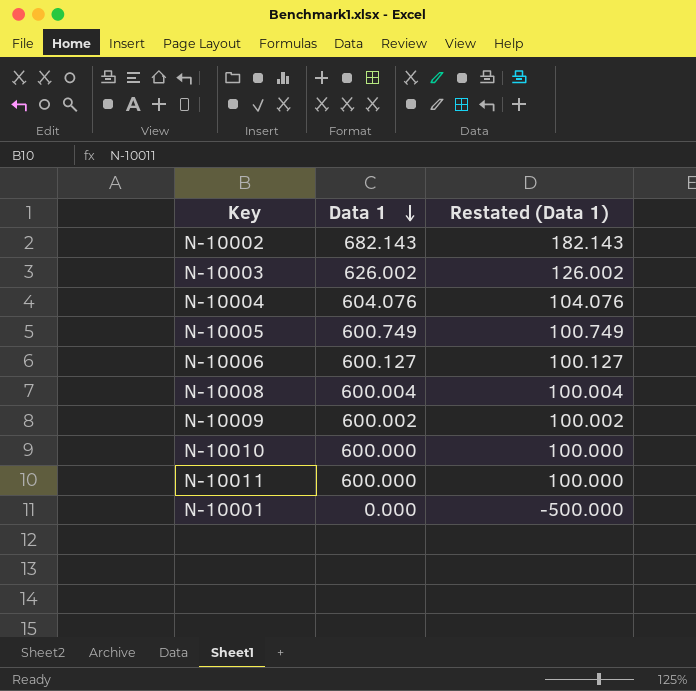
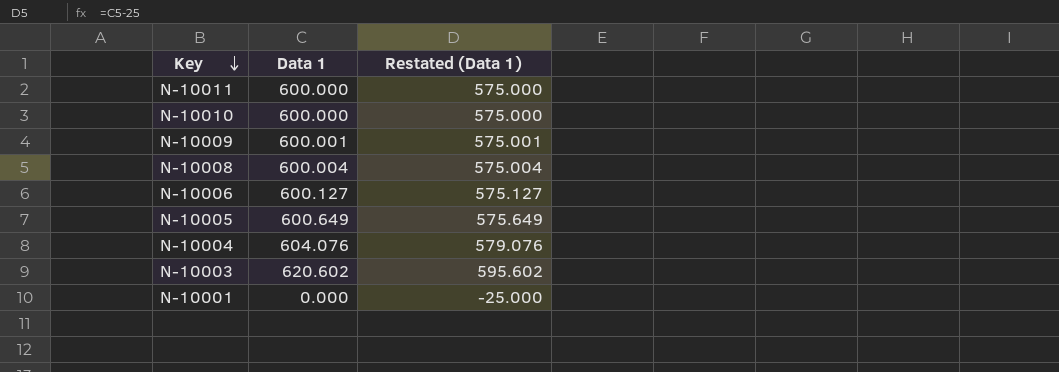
row order: Data 1 descending -> Key descending
column Restated (Data 1) | formula: [Data 1] - 500 -> [Data 1] - 25
row N-10002: 682.143 | 182.143 -> none
N-10009 | Data 1: 600.002 -> 600.001
N-10005 | Data 1: 600.749 -> 600.649
N-10003 | Data 1: 626.002 -> 620.602

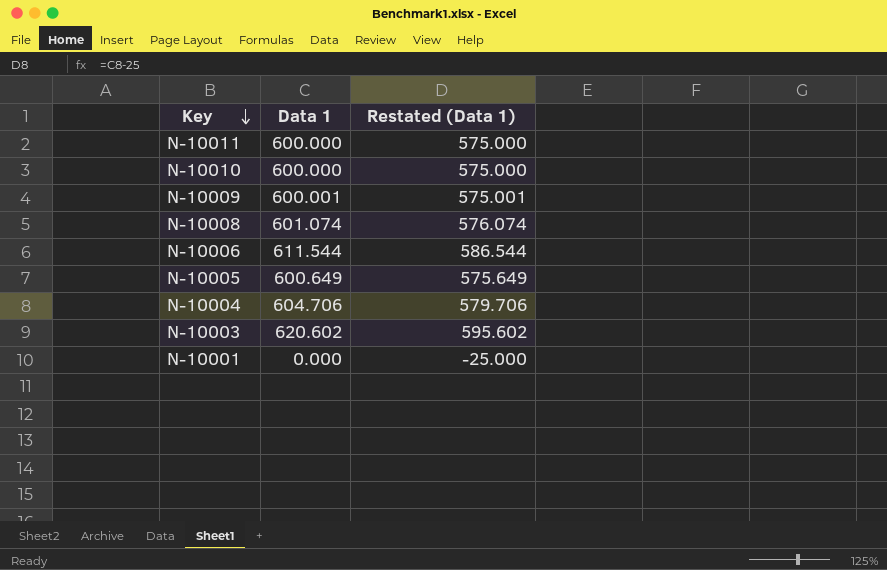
N-10008 | Data 1: 600.004 -> 601.074
N-10008 | Restated (Data 1): 575.004 -> 576.074
N-10006 | Data 1: 600.127 -> 611.544
N-10006 | Restated (Data 1): 575.127 -> 586.544
N-10004 | Data 1: 604.076 -> 604.706
N-10004 | Restated (Data 1): 579.076 -> 579.706

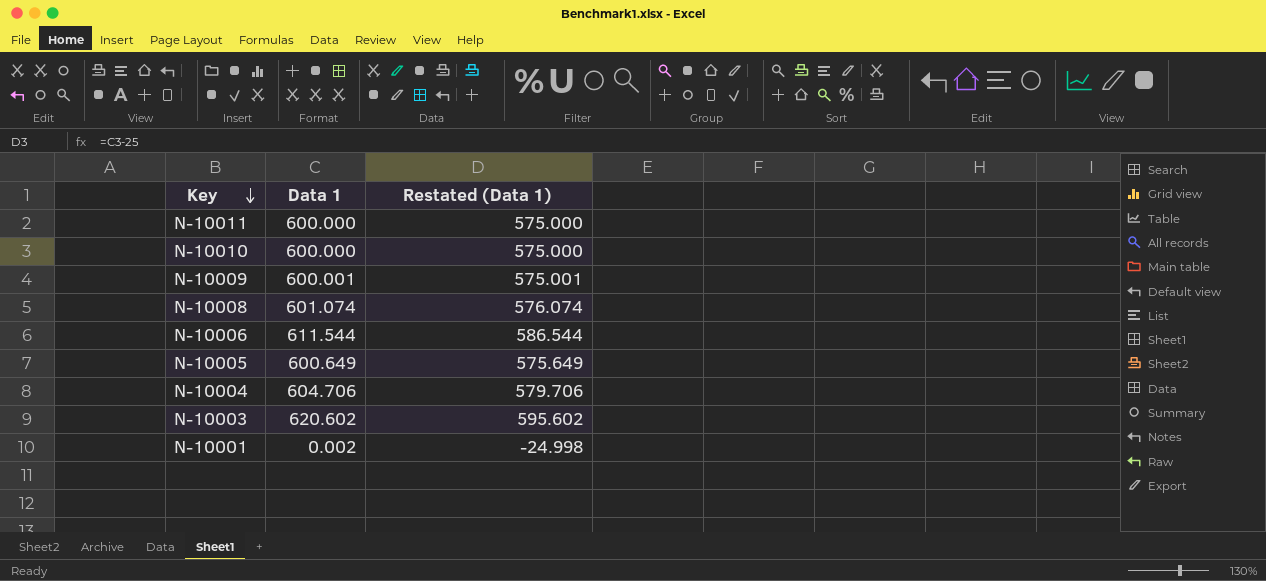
N-10001 | Data 1: 0.000 -> 0.002
N-10001 | Restated (Data 1): -25.000 -> -24.998

